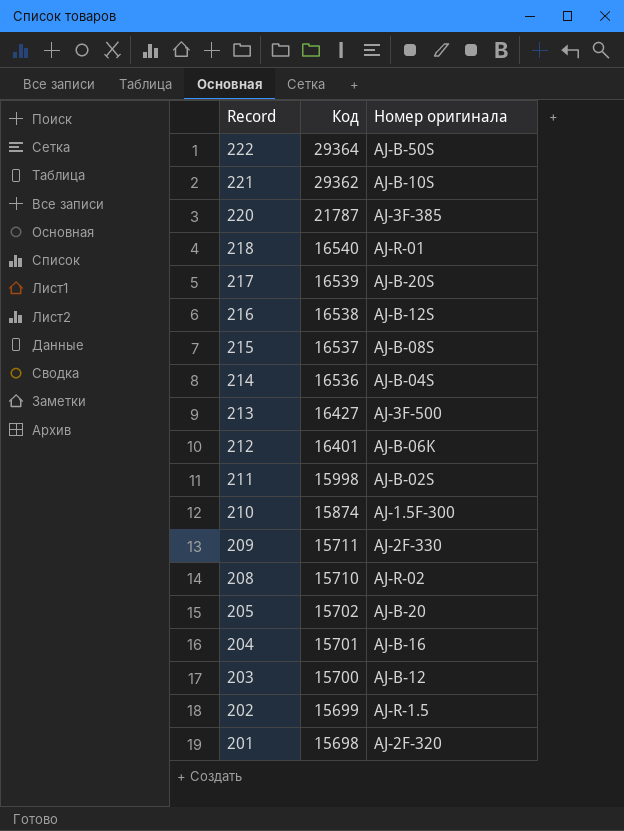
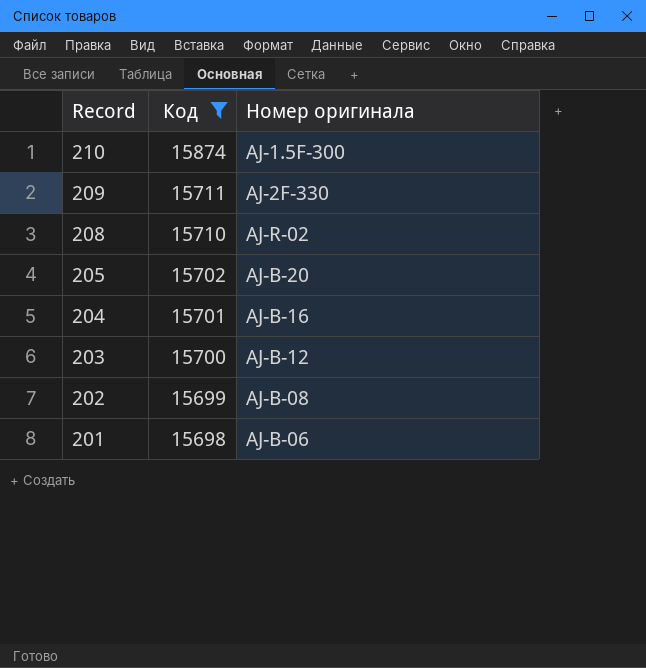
filter: none -> Код <= 15874
202 | Номер оригинала: AJ-R-1.5 -> AJ-B-08
201 | Номер оригинала: AJ-2F-320 -> AJ-B-06

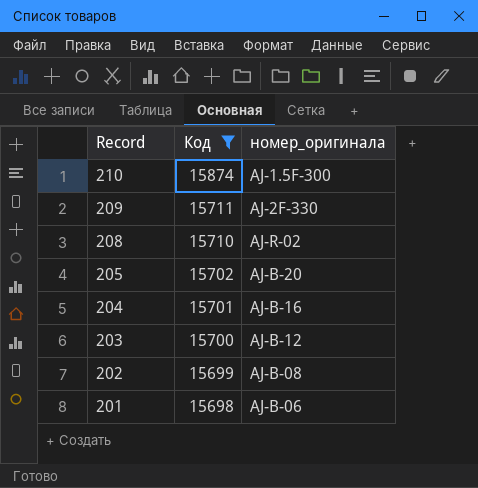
column name: Номер оригинала -> номер_оригинала

